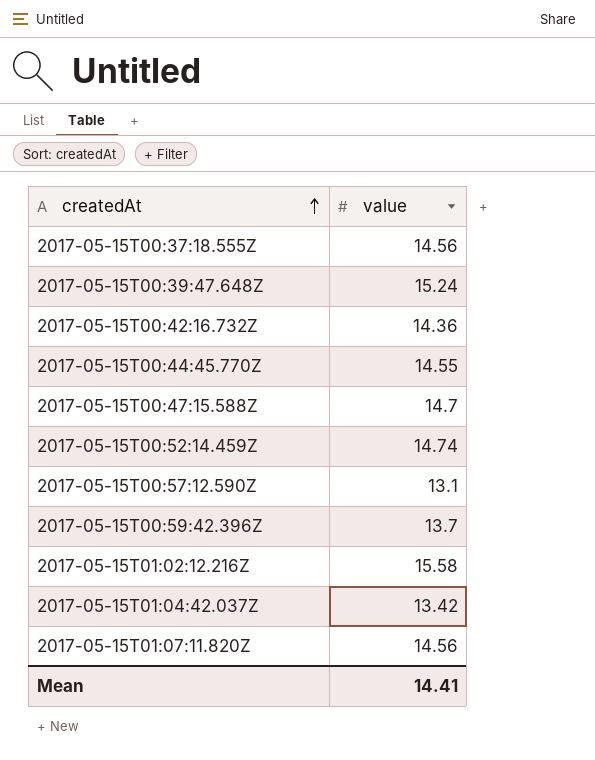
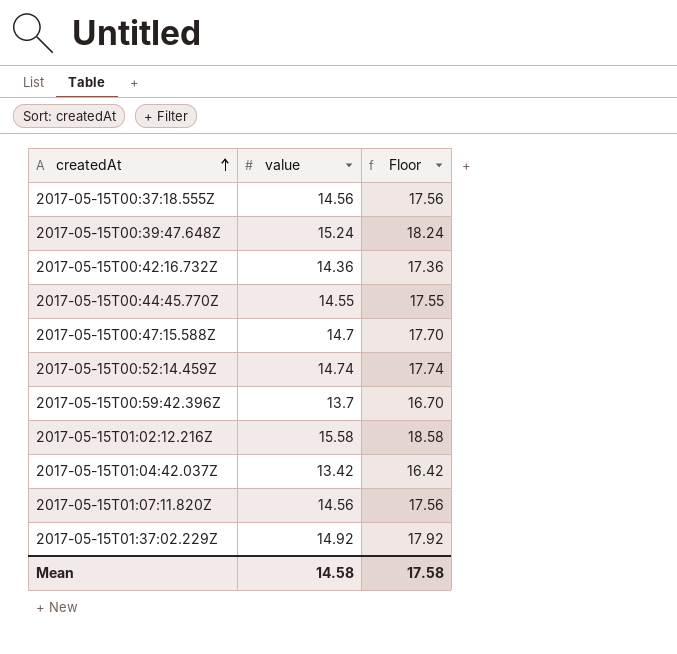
column Floor | formula: none -> [value] + 3
row 2017-05-15T00:57:12.590Z: 13.1 -> none
row 2017-05-15T01:37:02.229Z: none -> 14.92 | 17.92
Mean | value: 14.41 -> 14.58

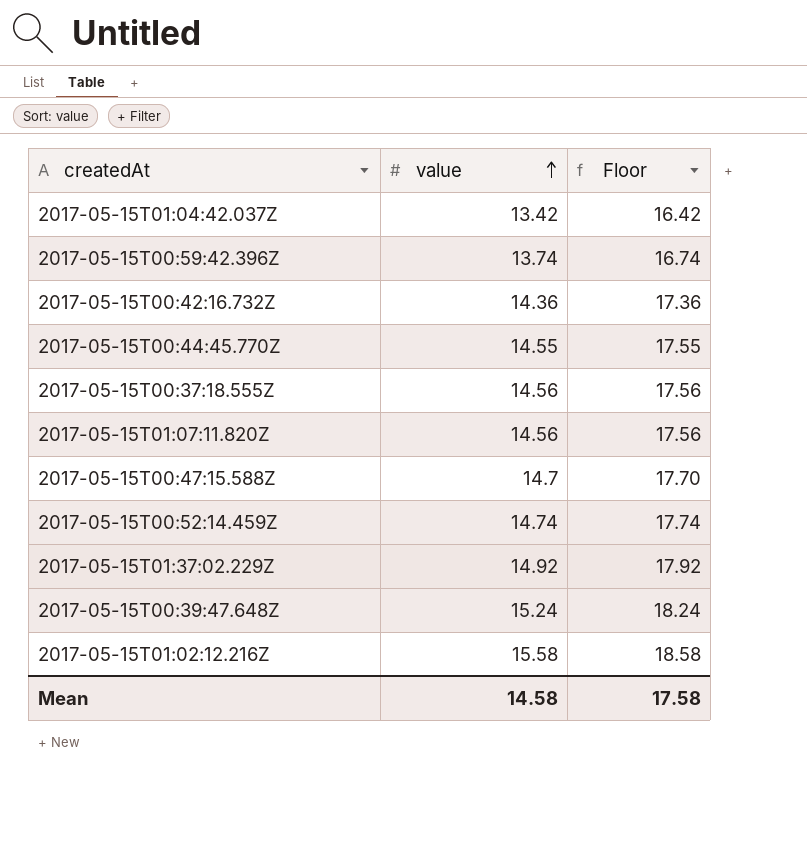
row order: createdAt ascending -> value ascending
2017-05-15T00:59:42.396Z | value: 13.7 -> 13.74
2017-05-15T00:59:42.396Z | Floor: 16.70 -> 16.74

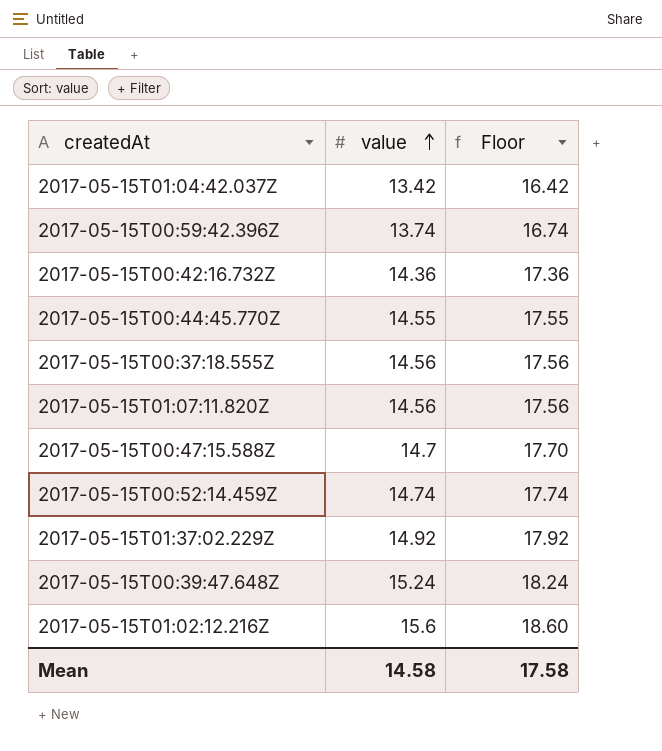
2017-05-15T01:02:12.216Z | value: 15.58 -> 15.6
2017-05-15T01:02:12.216Z | Floor: 18.58 -> 18.60

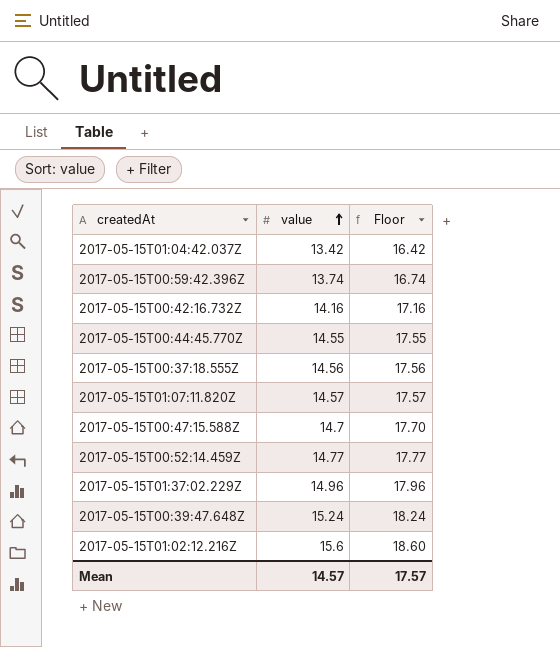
2017-05-15T00:42:16.732Z | value: 14.36 -> 14.16
2017-05-15T00:42:16.732Z | Floor: 17.36 -> 17.16
2017-05-15T01:07:11.820Z | value: 14.56 -> 14.57
2017-05-15T01:07:11.820Z | Floor: 17.56 -> 17.57
2017-05-15T00:52:14.459Z | value: 14.74 -> 14.77
2017-05-15T00:52:14.459Z | Floor: 17.74 -> 17.77
2017-05-15T01:37:02.229Z | value: 14.92 -> 14.96
2017-05-15T01:37:02.229Z | Floor: 17.92 -> 17.96
Mean | value: 14.58 -> 14.57
Mean | Floor: 17.58 -> 17.57

